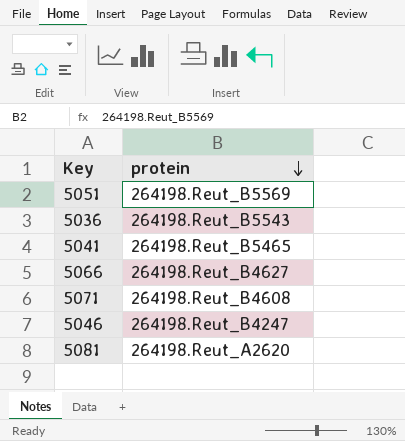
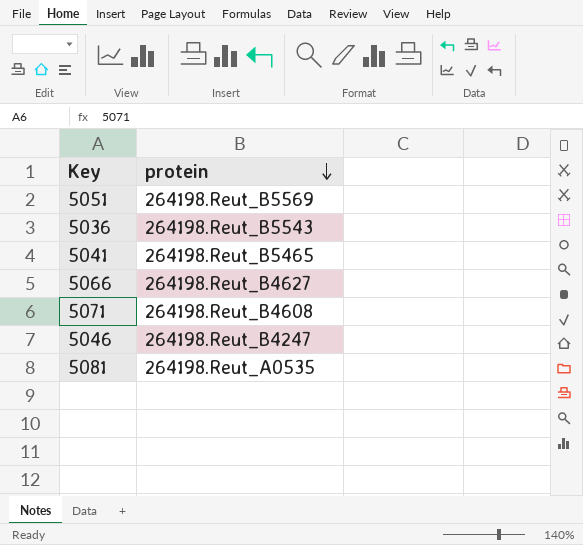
5081 | protein: 264198.Reut_A2620 -> 264198.Reut_A0535

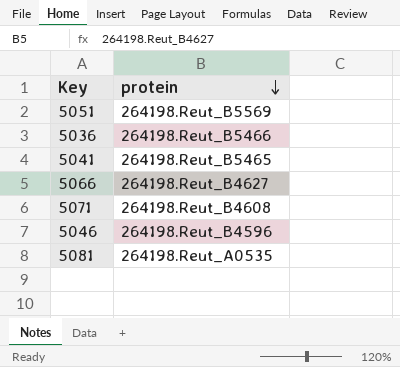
5036 | protein: 264198.Reut_B5543 -> 264198.Reut_B5466
5046 | protein: 264198.Reut_B4247 -> 264198.Reut_B4596

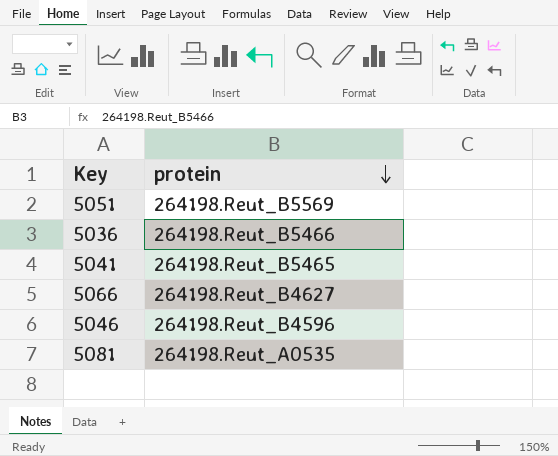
row 5071: 264198.Reut_B4608 -> none

